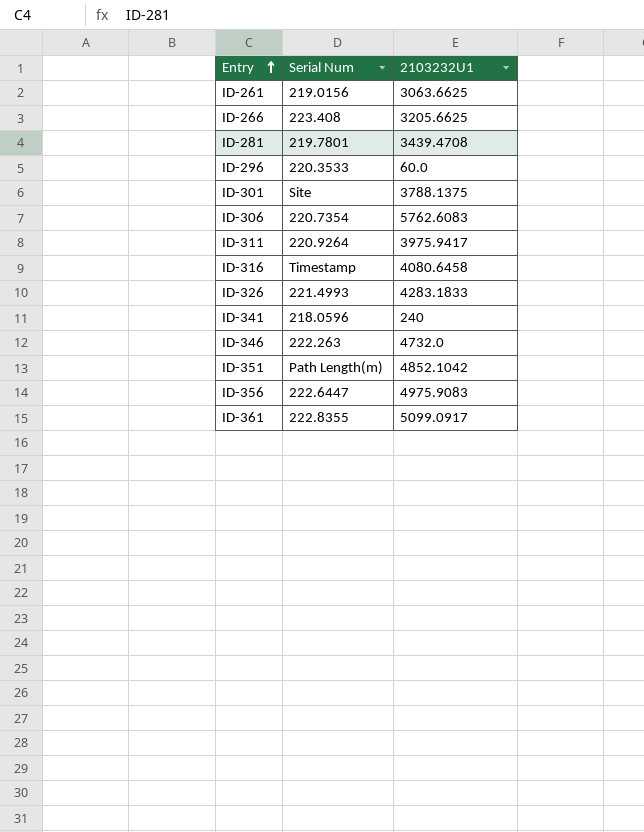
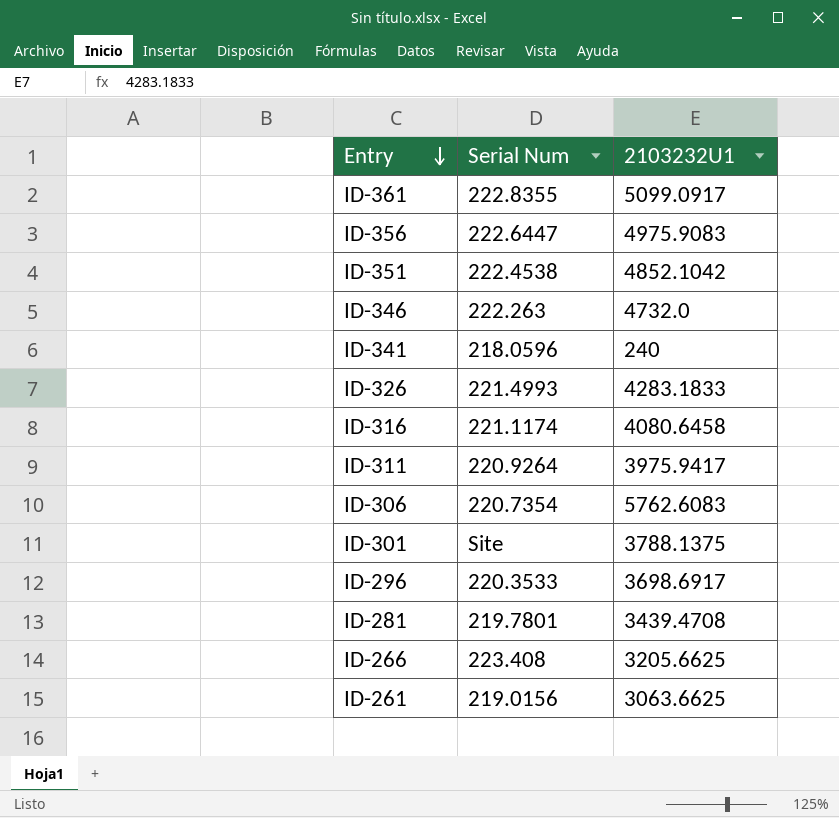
row order: Entry ascending -> Entry descending
ID-351 | Serial Num: Path Length(m) -> 222.4538
ID-316 | Serial Num: Timestamp -> 221.1174
ID-296 | 2103232U1: 60.0 -> 3698.6917

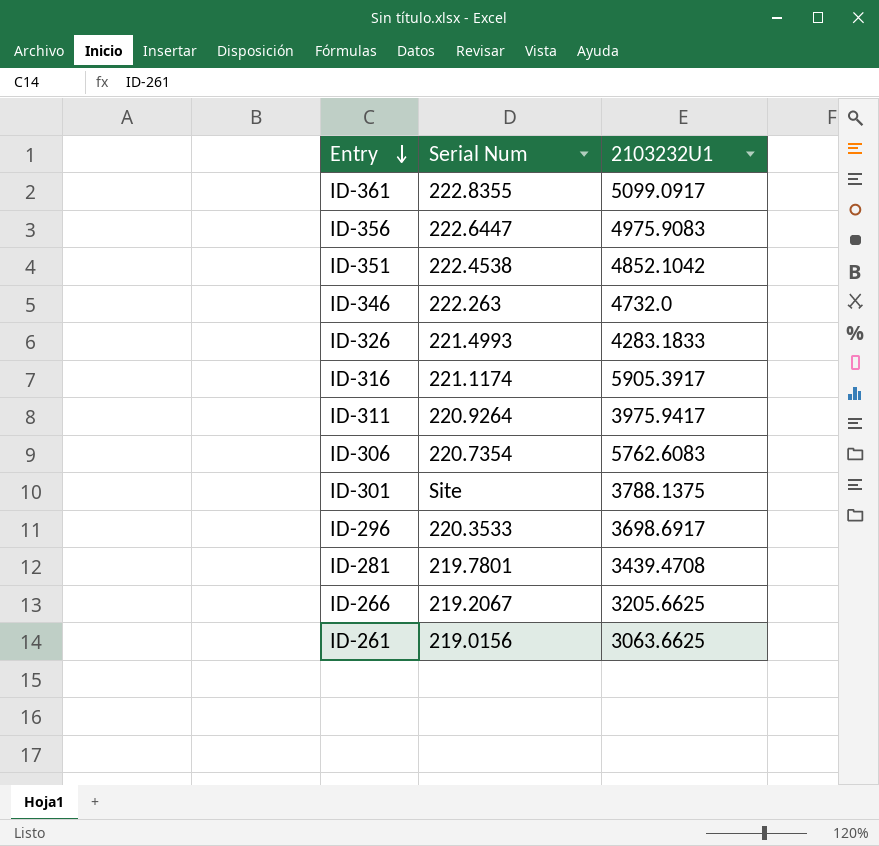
row ID-341: 218.0596 | 240 -> none
ID-316 | 2103232U1: 4080.6458 -> 5905.3917
ID-266 | Serial Num: 223.408 -> 219.2067

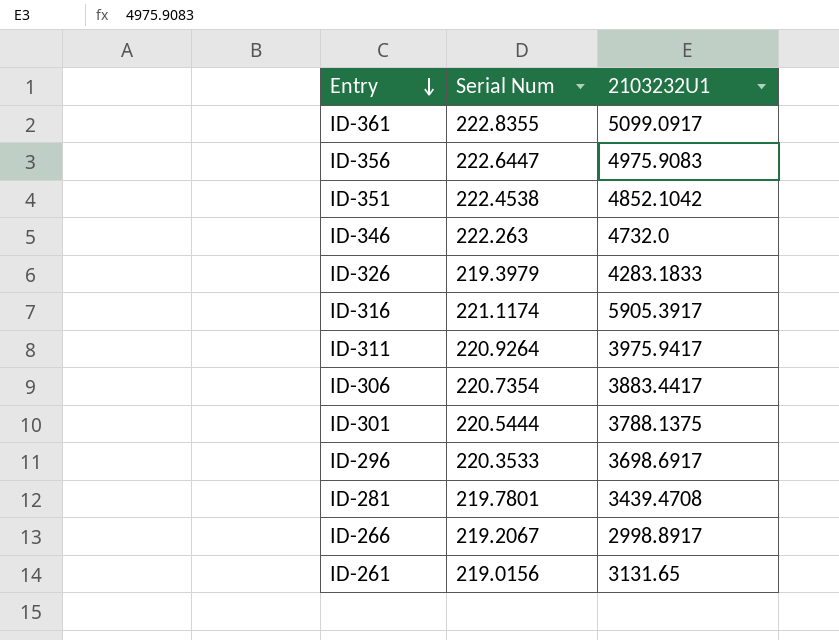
ID-326 | Serial Num: 221.4993 -> 219.3979
ID-306 | 2103232U1: 5762.6083 -> 3883.4417
ID-301 | Serial Num: Site -> 220.5444
ID-266 | 2103232U1: 3205.6625 -> 2998.8917
ID-261 | 2103232U1: 3063.6625 -> 3131.65

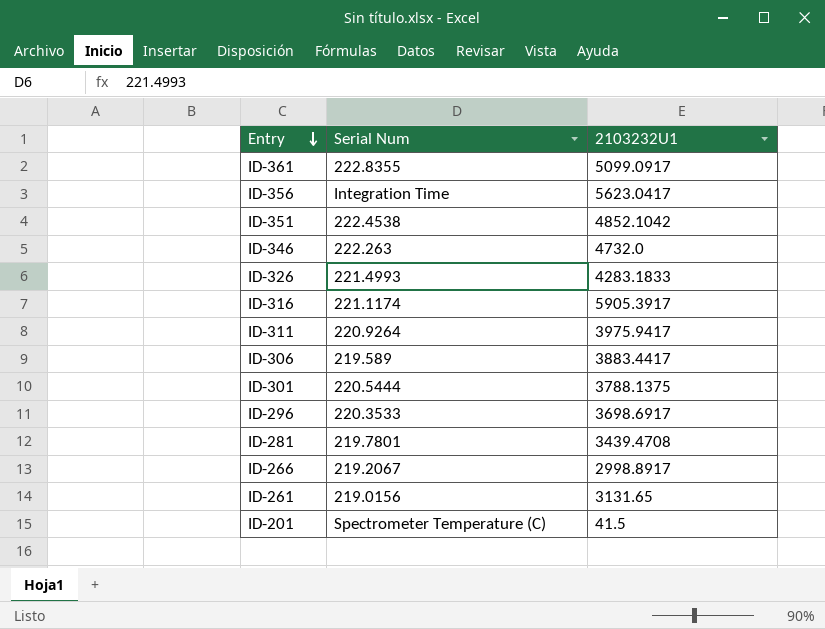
ID-356 | Serial Num: 222.6447 -> Integration Time
ID-356 | 2103232U1: 4975.9083 -> 5623.0417
ID-326 | Serial Num: 219.3979 -> 221.4993
ID-306 | Serial Num: 220.7354 -> 219.589
row ID-201: none -> Spectrometer Temperature (C) | 41.5

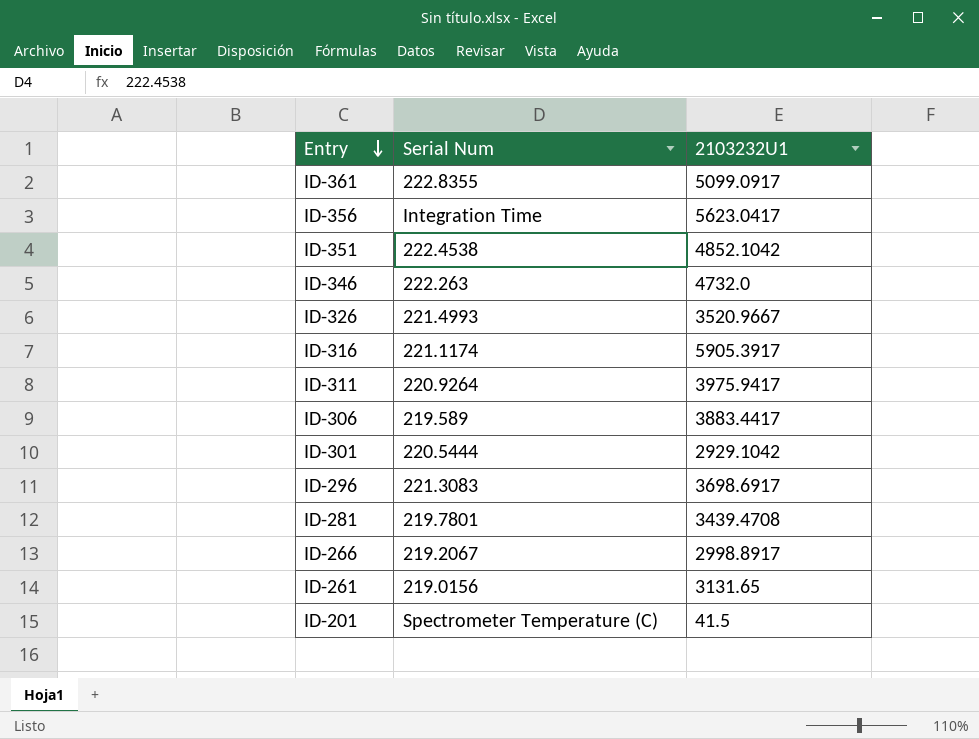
ID-326 | 2103232U1: 4283.1833 -> 3520.9667
ID-301 | 2103232U1: 3788.1375 -> 2929.1042
ID-296 | Serial Num: 220.3533 -> 221.3083

